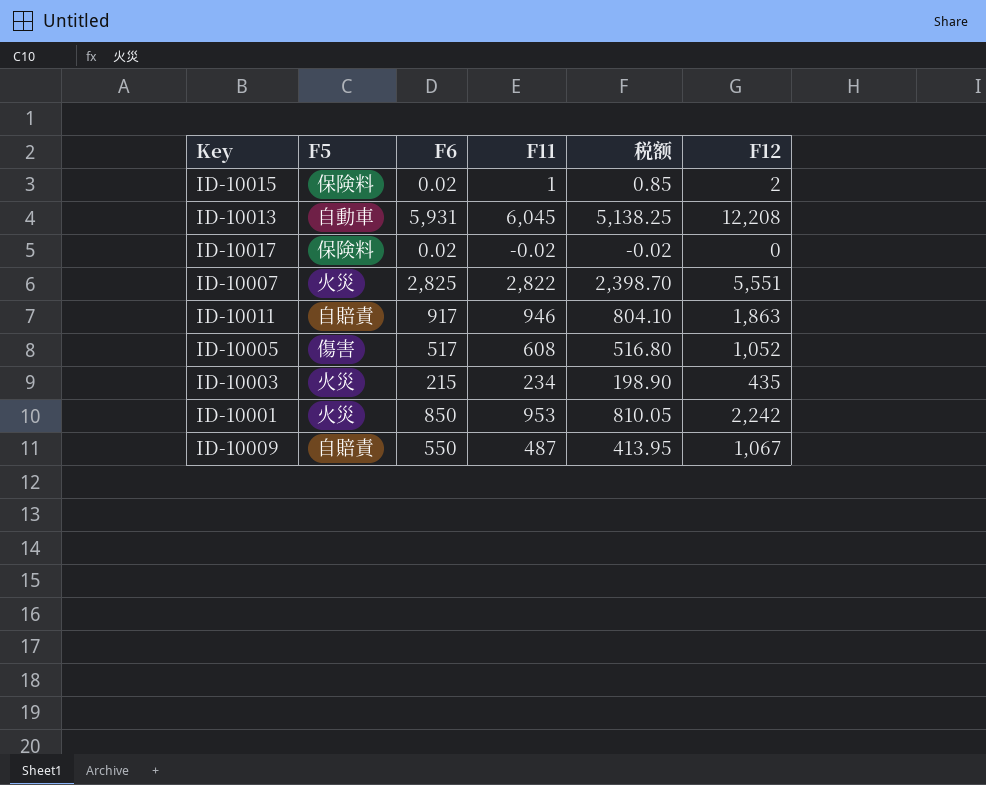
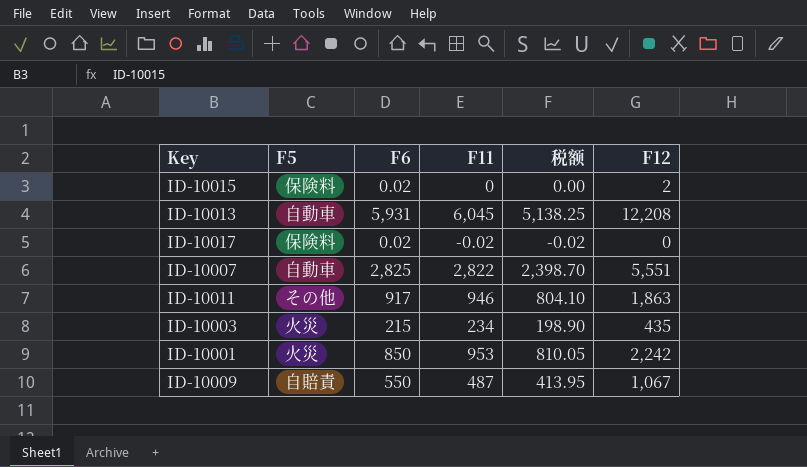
row ID-10005: 傷害 | 517 | 608 | 516.80 | 1,052 -> none
ID-10015 | F11: 1 -> 0
ID-10015 | 税额: 0.85 -> 0.00
ID-10007 | F5: 火災 -> 自動車
ID-10011 | F5: 自賠責 -> その他

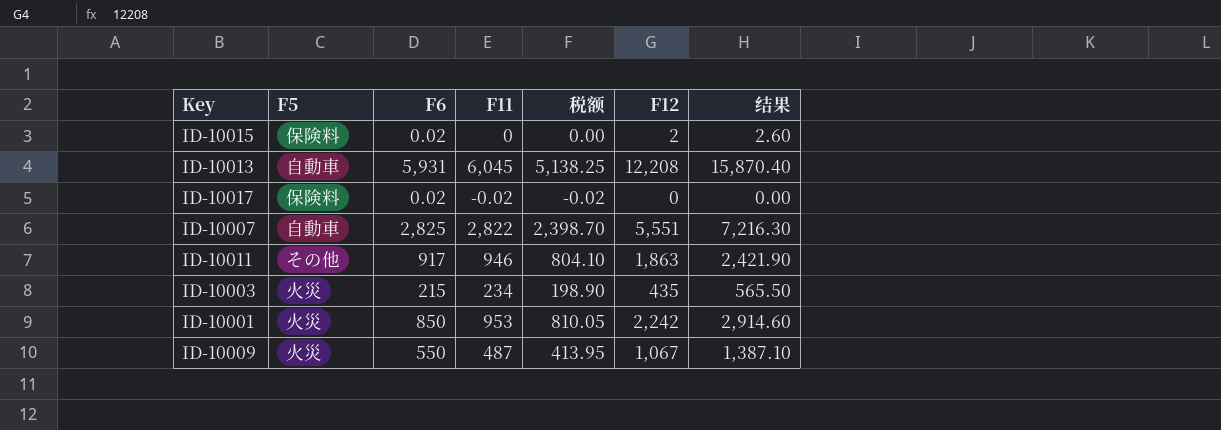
column 结果 | formula: none -> [F12] * 1.3
ID-10009 | F5: 自賠責 -> 火災

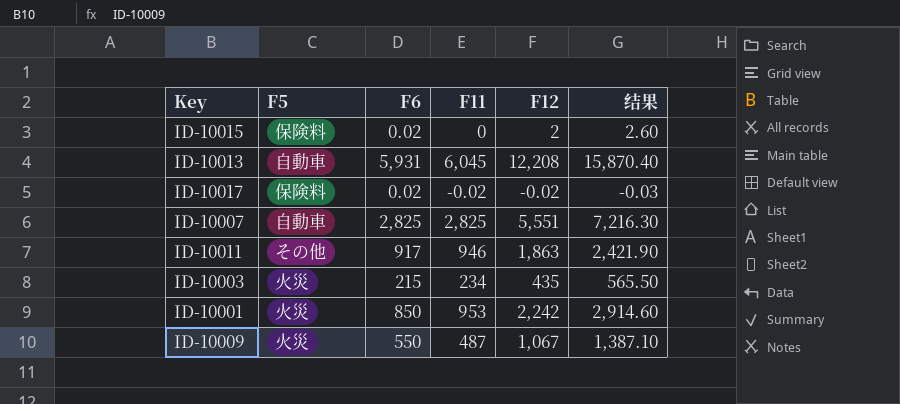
column 税额 | formula: [F11] * 0.85 -> none
ID-10017 | F12: 0 -> -0.02
ID-10017 | 结果: 0.00 -> -0.03
ID-10007 | F11: 2,822 -> 2,825

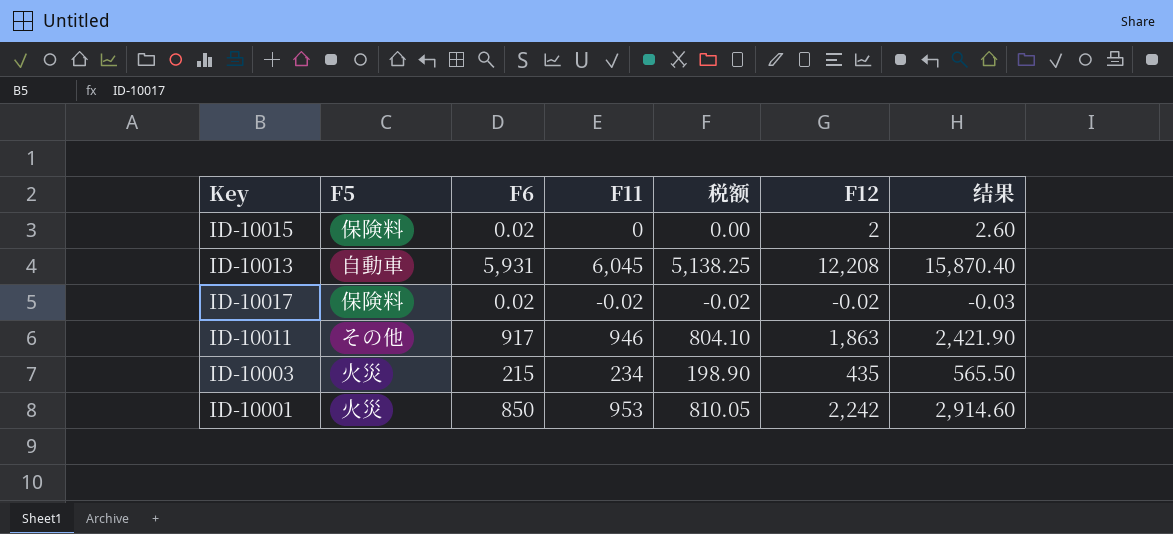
column 税额 | formula: none -> [F11] * 0.85
row ID-10007: 自動車 | 2,825 | 2,825 | 5,551 | 7,216.30 -> none
row ID-10009: 火災 | 550 | 487 | 1,067 | 1,387.10 -> none

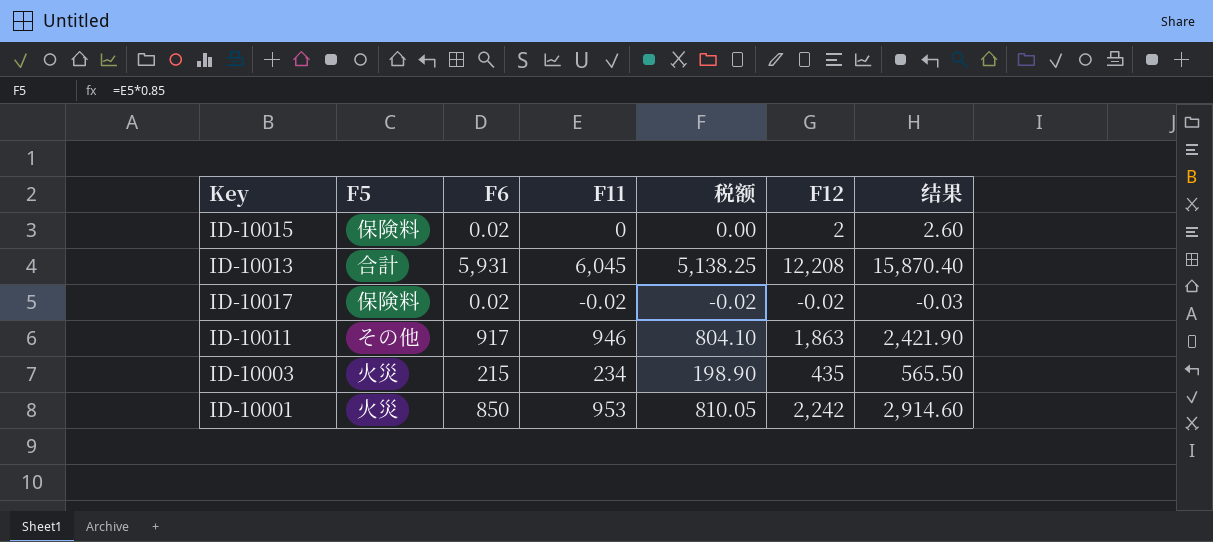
ID-10013 | F5: 自動車 -> 合計

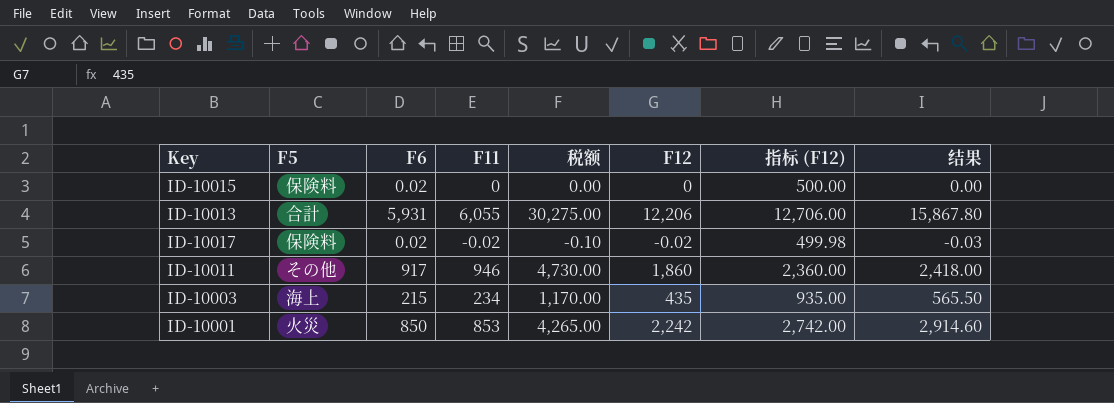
column 税额 | formula: [F11] * 0.85 -> [F11] * 5
column 指标 (F12) | formula: none -> [F12] + 500
ID-10015 | F12: 2 -> 0
ID-10015 | 结果: 2.60 -> 0.00
ID-10013 | F11: 6,045 -> 6,055
ID-10013 | F12: 12,208 -> 12,206
ID-10013 | 结果: 15,870.40 -> 15,867.80
ID-10011 | F12: 1,863 -> 1,860
ID-10011 | 结果: 2,421.90 -> 2,418.00
ID-10003 | F5: 火災 -> 海上
ID-10001 | F11: 953 -> 853

